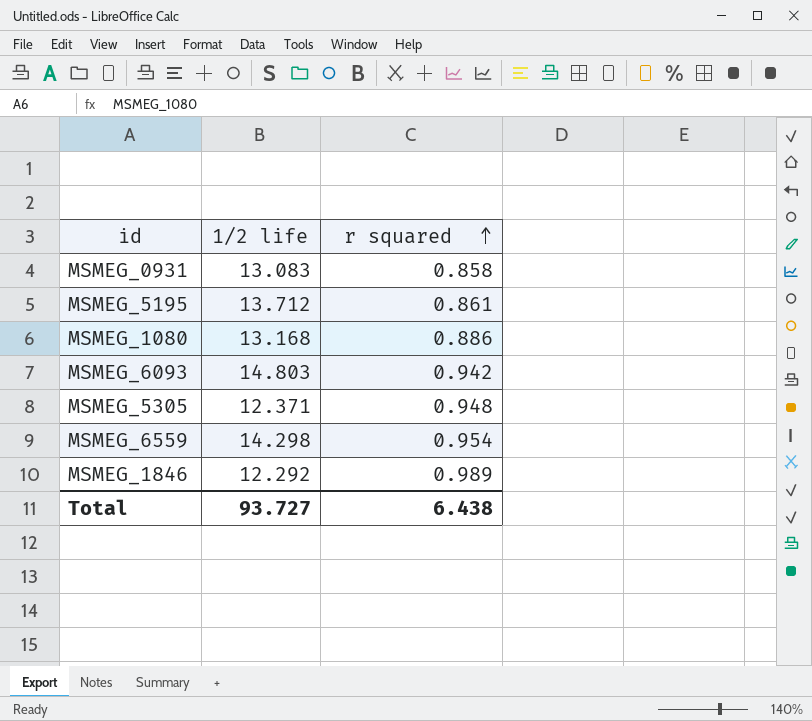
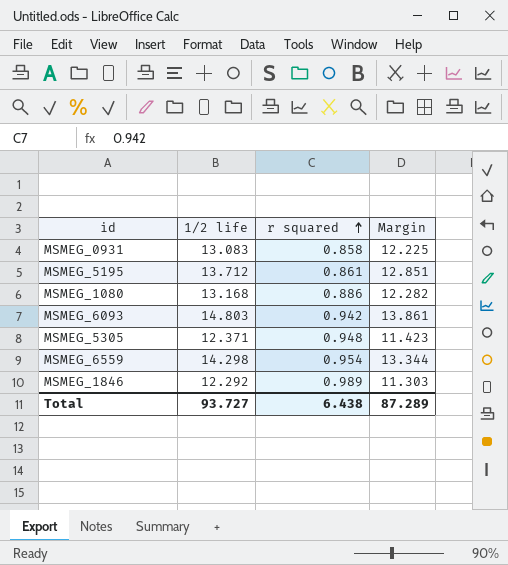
column Margin | formula: none -> [1/2 life] - [r squared]

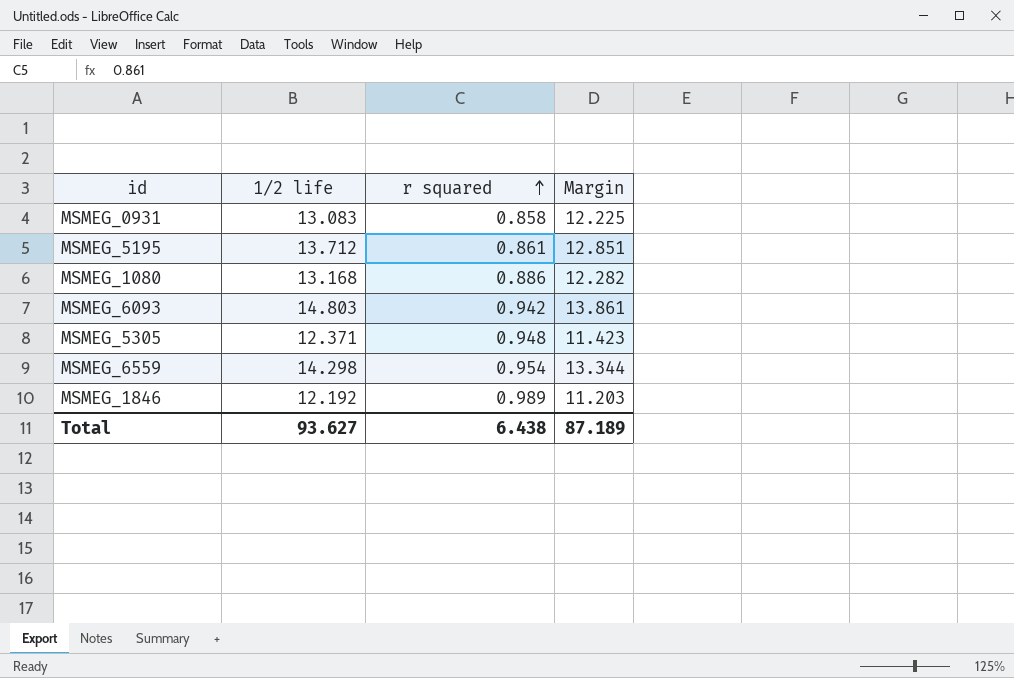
MSMEG_1846 | 1/2 life: 12.292 -> 12.192
MSMEG_1846 | Margin: 11.303 -> 11.203
Total | 1/2 life: 93.727 -> 93.627
Total | Margin: 87.289 -> 87.189

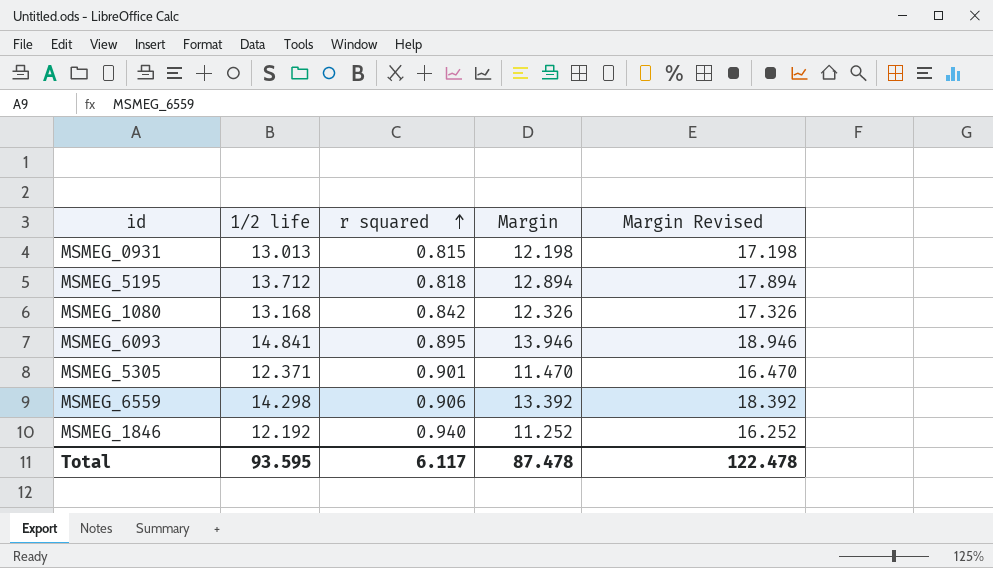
column Margin Revised | formula: none -> [Margin] + 5
MSMEG_0931 | 1/2 life: 13.083 -> 13.013
MSMEG_0931 | r squared: 0.858 -> 0.815
MSMEG_0931 | Margin: 12.225 -> 12.198
MSMEG_5195 | r squared: 0.861 -> 0.818
MSMEG_5195 | Margin: 12.851 -> 12.894
MSMEG_1080 | r squared: 0.886 -> 0.842
MSMEG_1080 | Margin: 12.282 -> 12.326
MSMEG_6093 | 1/2 life: 14.803 -> 14.841
MSMEG_6093 | r squared: 0.942 -> 0.895
MSMEG_6093 | Margin: 13.861 -> 13.946
MSMEG_5305 | r squared: 0.948 -> 0.901
MSMEG_5305 | Margin: 11.423 -> 11.470
MSMEG_6559 | r squared: 0.954 -> 0.906
MSMEG_6559 | Margin: 13.344 -> 13.392
MSMEG_1846 | r squared: 0.989 -> 0.940
MSMEG_1846 | Margin: 11.203 -> 11.252
Total | 1/2 life: 93.627 -> 93.595
Total | r squared: 6.438 -> 6.117
Total | Margin: 87.189 -> 87.478

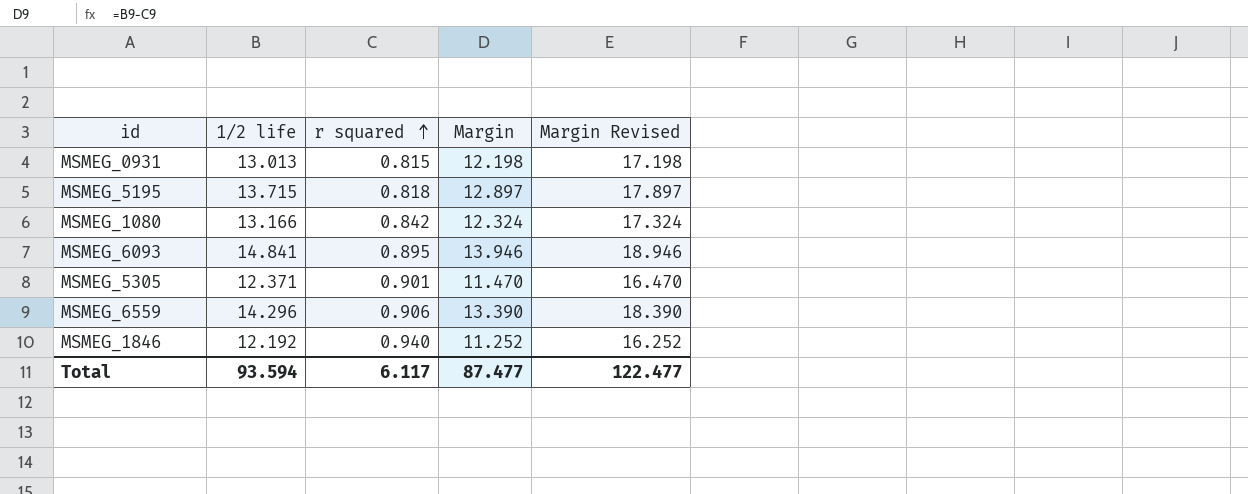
MSMEG_5195 | 1/2 life: 13.712 -> 13.715
MSMEG_5195 | Margin: 12.894 -> 12.897
MSMEG_5195 | Margin Revised: 17.894 -> 17.897
MSMEG_1080 | 1/2 life: 13.168 -> 13.166
MSMEG_1080 | Margin: 12.326 -> 12.324
MSMEG_1080 | Margin Revised: 17.326 -> 17.324
MSMEG_6559 | 1/2 life: 14.298 -> 14.296
MSMEG_6559 | Margin: 13.392 -> 13.390
MSMEG_6559 | Margin Revised: 18.392 -> 18.390
Total | 1/2 life: 93.595 -> 93.594
Total | Margin: 87.478 -> 87.477
Total | Margin Revised: 122.478 -> 122.477

